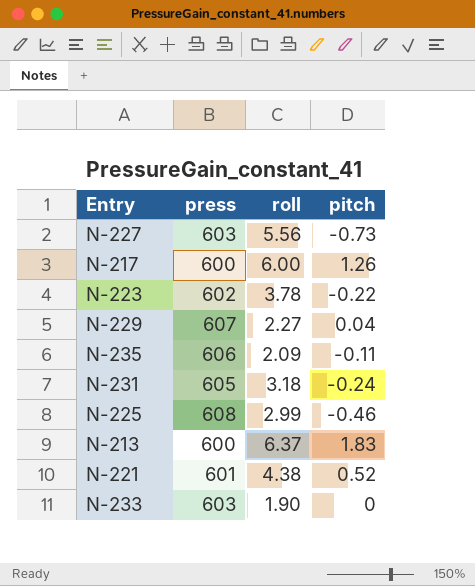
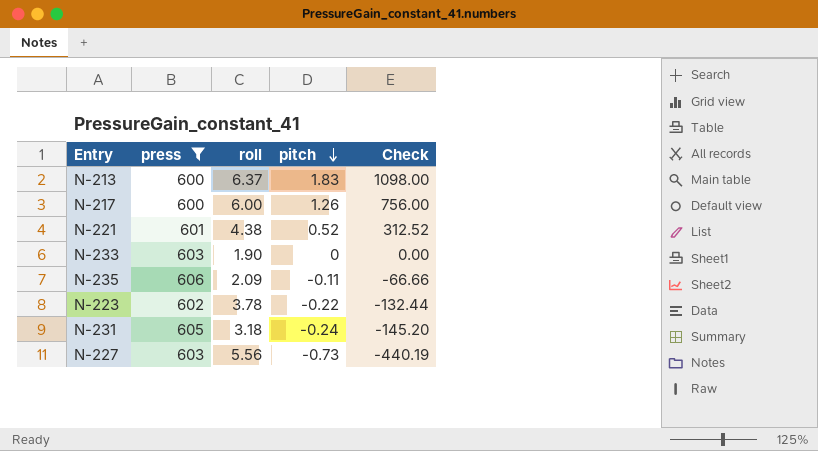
filter: none -> press <= 606
row order: none -> pitch descending
column Check | formula: none -> [press] * [pitch]

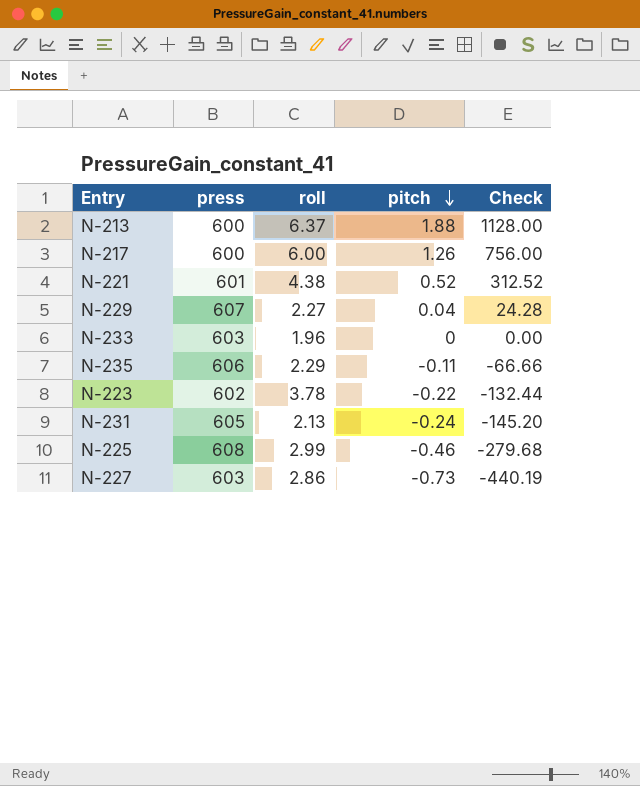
filter: press <= 606 -> none
N-213 | pitch: 1.83 -> 1.88
N-213 | Check: 1098.00 -> 1128.00
N-233 | roll: 1.90 -> 1.96
N-235 | roll: 2.09 -> 2.29
N-231 | roll: 3.18 -> 2.13
N-227 | roll: 5.56 -> 2.86

